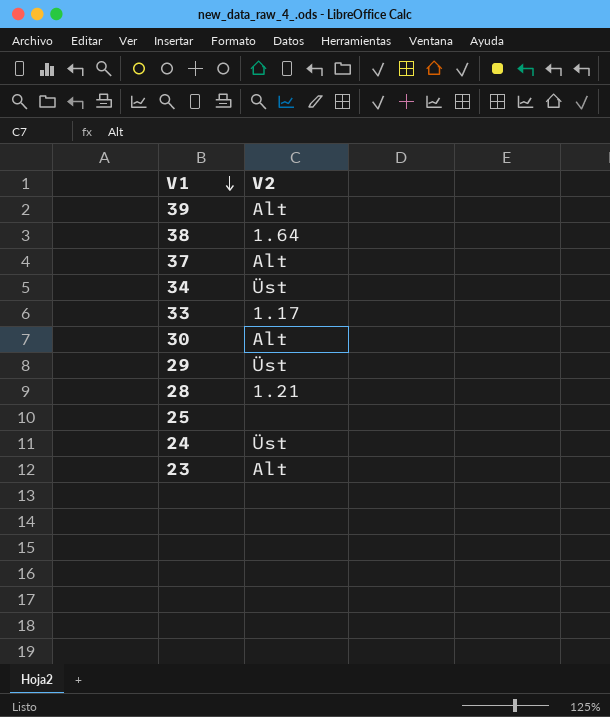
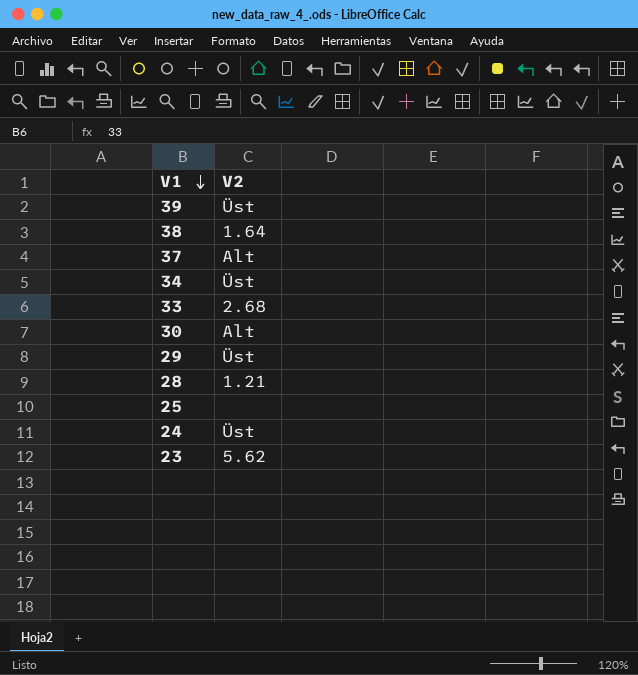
39 | V2: Alt -> Üst
33 | V2: 1.17 -> 2.68
23 | V2: Alt -> 5.62

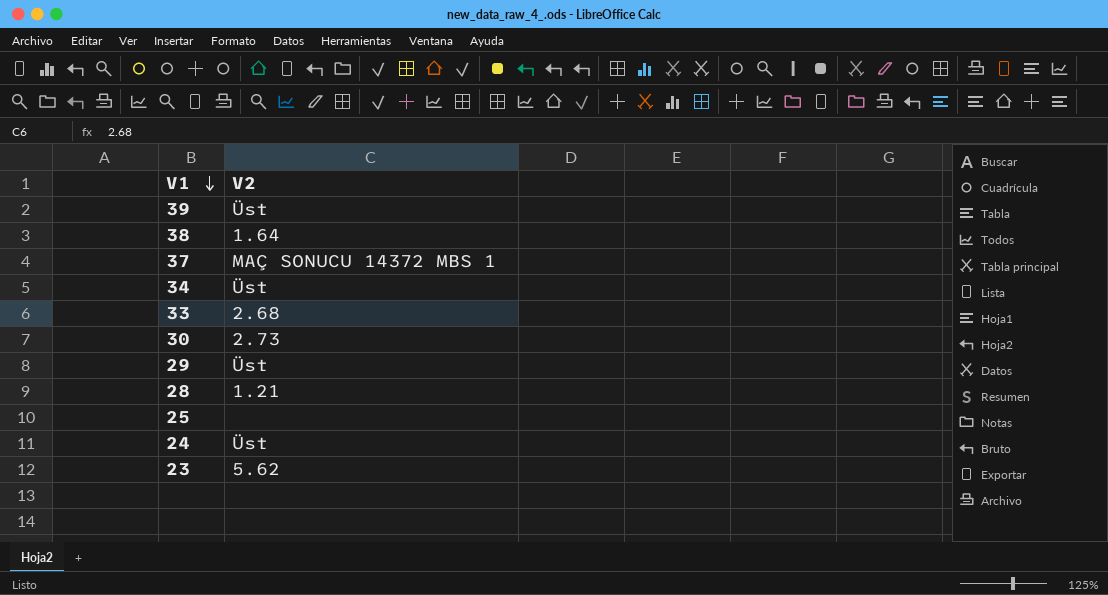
37 | V2: Alt -> MAÇ SONUCU 14372 MBS 1
30 | V2: Alt -> 2.73

